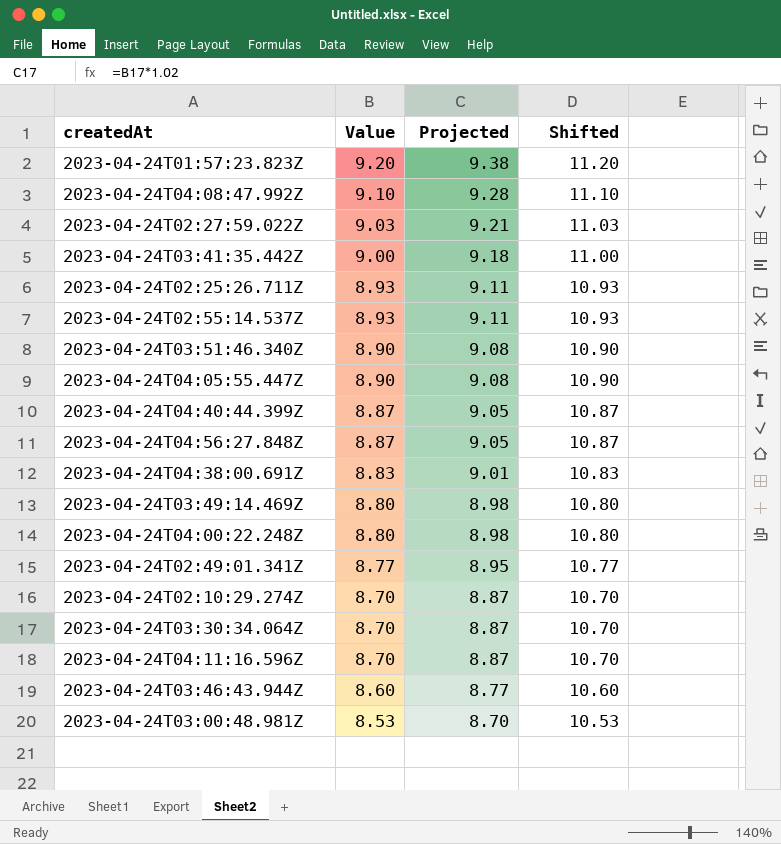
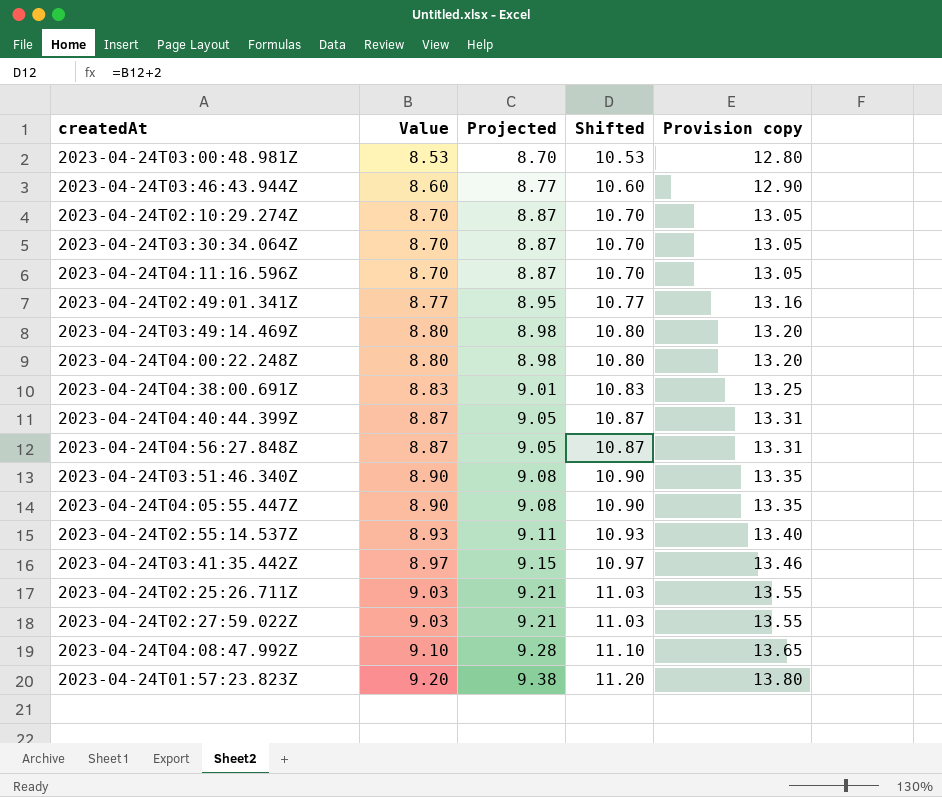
row order: Value descending -> Value ascending
column Provision copy | formula: none -> [Value] * 1.5
2023-04-24T03:41:35.442Z | Value: 9.00 -> 8.97
2023-04-24T03:41:35.442Z | Projected: 9.18 -> 9.15
2023-04-24T03:41:35.442Z | Shifted: 11.00 -> 10.97
2023-04-24T02:25:26.711Z | Value: 8.93 -> 9.03
2023-04-24T02:25:26.711Z | Projected: 9.11 -> 9.21
2023-04-24T02:25:26.711Z | Shifted: 10.93 -> 11.03

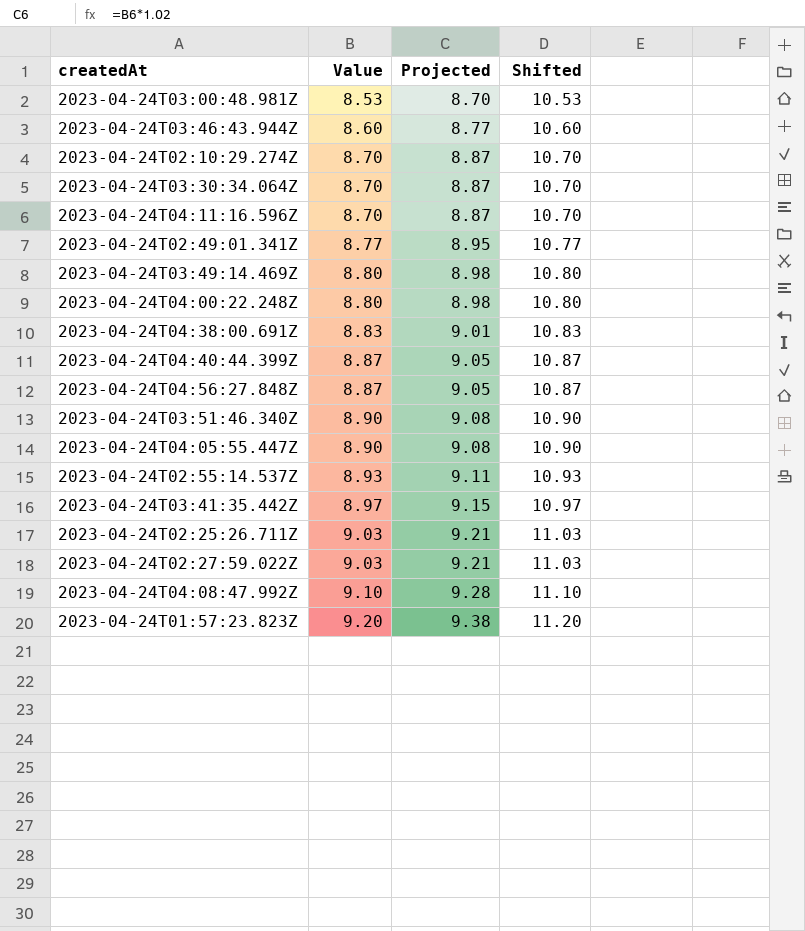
column Provision copy | formula: [Value] * 1.5 -> none

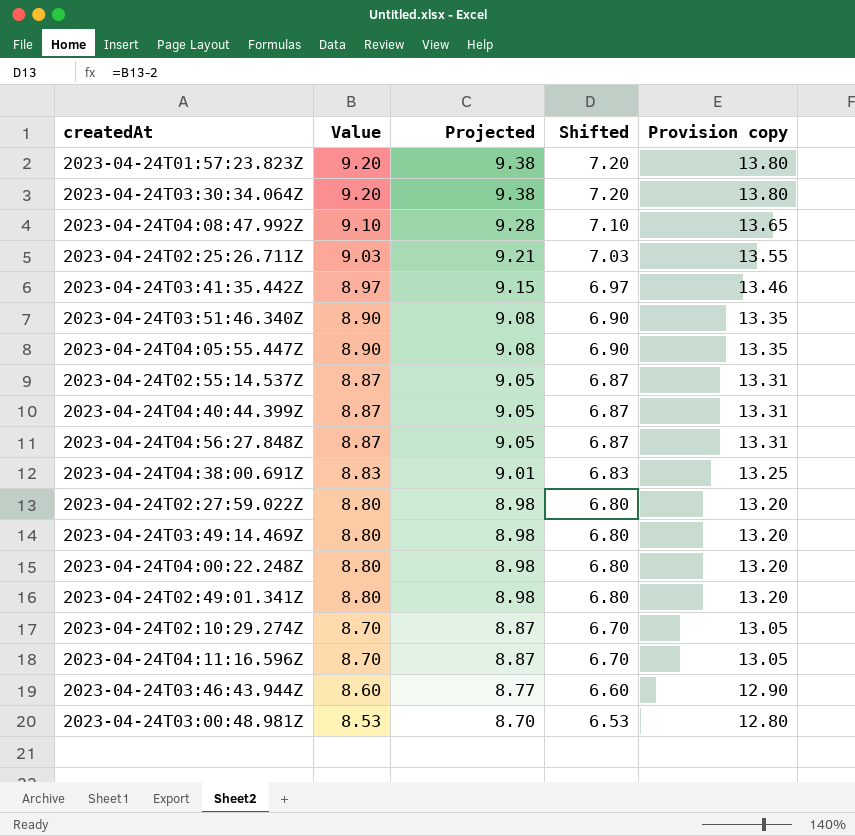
row order: Value ascending -> Value descending
column Shifted | formula: [Value] + 2 -> [Value] - 2
column Provision copy | formula: none -> [Value] * 1.5
2023-04-24T03:30:34.064Z | Value: 8.70 -> 9.20
2023-04-24T03:30:34.064Z | Projected: 8.87 -> 9.38
2023-04-24T02:55:14.537Z | Value: 8.93 -> 8.87
2023-04-24T02:55:14.537Z | Projected: 9.11 -> 9.05
2023-04-24T02:27:59.022Z | Value: 9.03 -> 8.80
2023-04-24T02:27:59.022Z | Projected: 9.21 -> 8.98
2023-04-24T02:49:01.341Z | Value: 8.77 -> 8.80
2023-04-24T02:49:01.341Z | Projected: 8.95 -> 8.98

